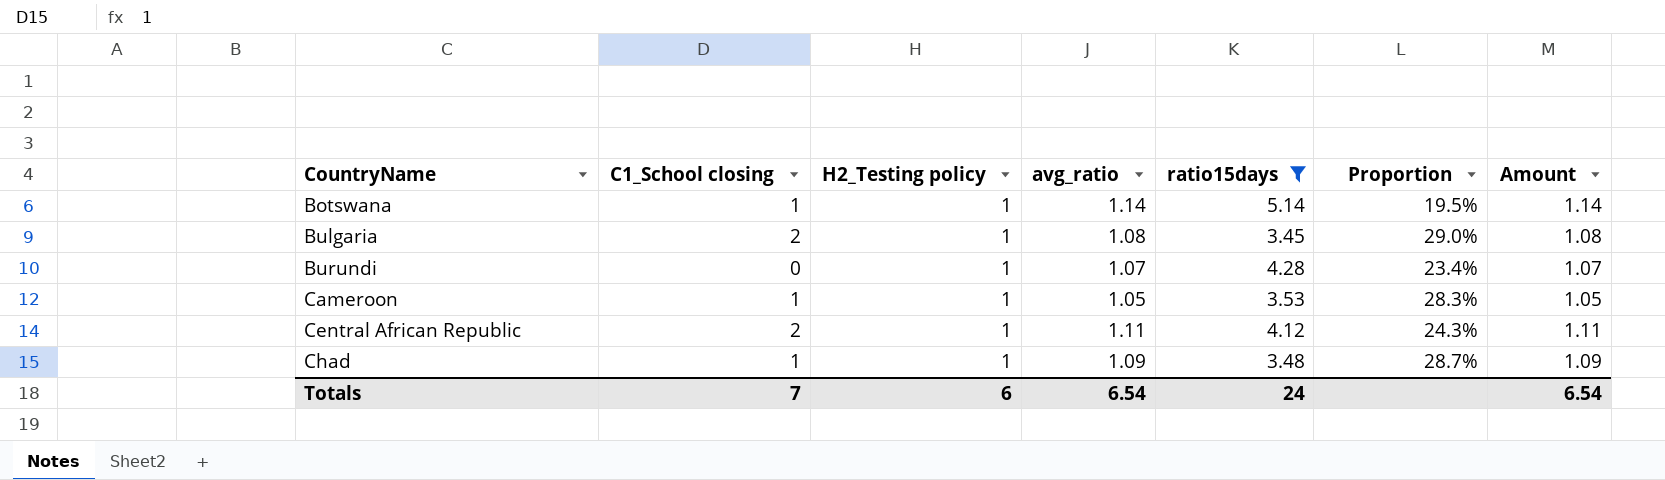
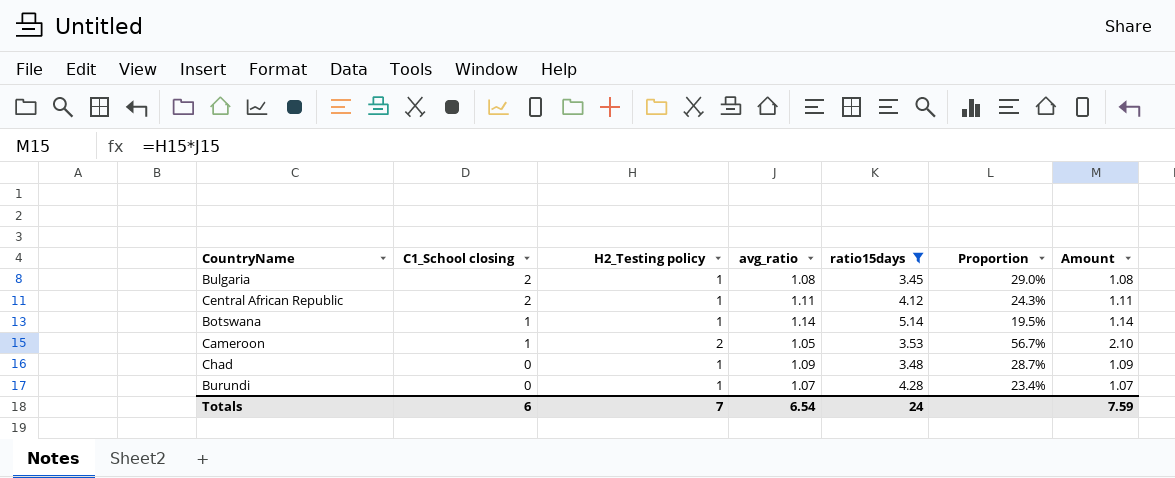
row order: CountryName ascending -> C1_School closing descending
Cameroon | H2_Testing policy: 1 -> 2
Cameroon | Proportion: 28.3% -> 56.7%
Cameroon | Amount: 1.05 -> 2.10
Chad | C1_School closing: 1 -> 0
Totals | C1_School closing: 7 -> 6
Totals | H2_Testing policy: 6 -> 7
Totals | Amount: 6.54 -> 7.59

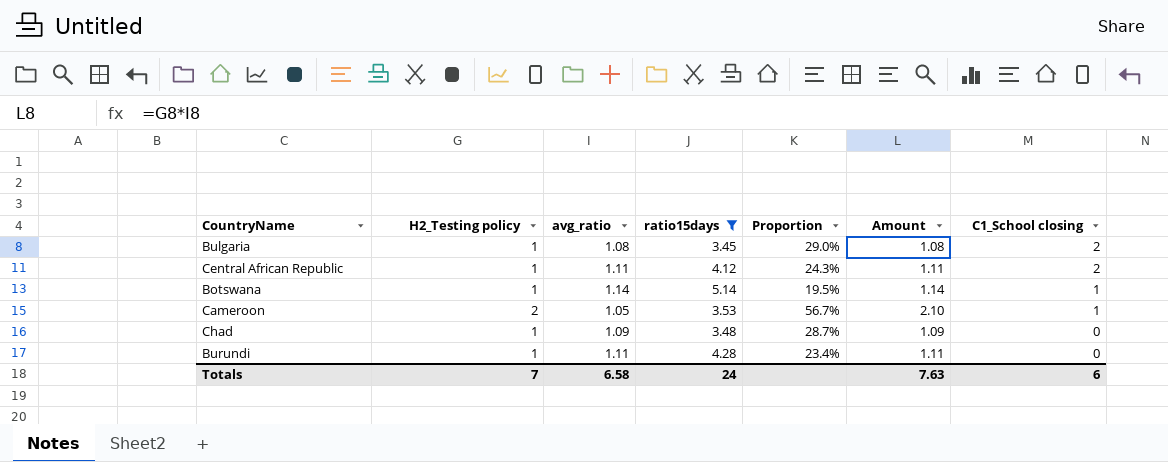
column C1_School closing | position: 2 -> 7
Burundi | avg_ratio: 1.07 -> 1.11
Burundi | Amount: 1.07 -> 1.11
Totals | avg_ratio: 6.54 -> 6.58
Totals | Amount: 7.59 -> 7.63

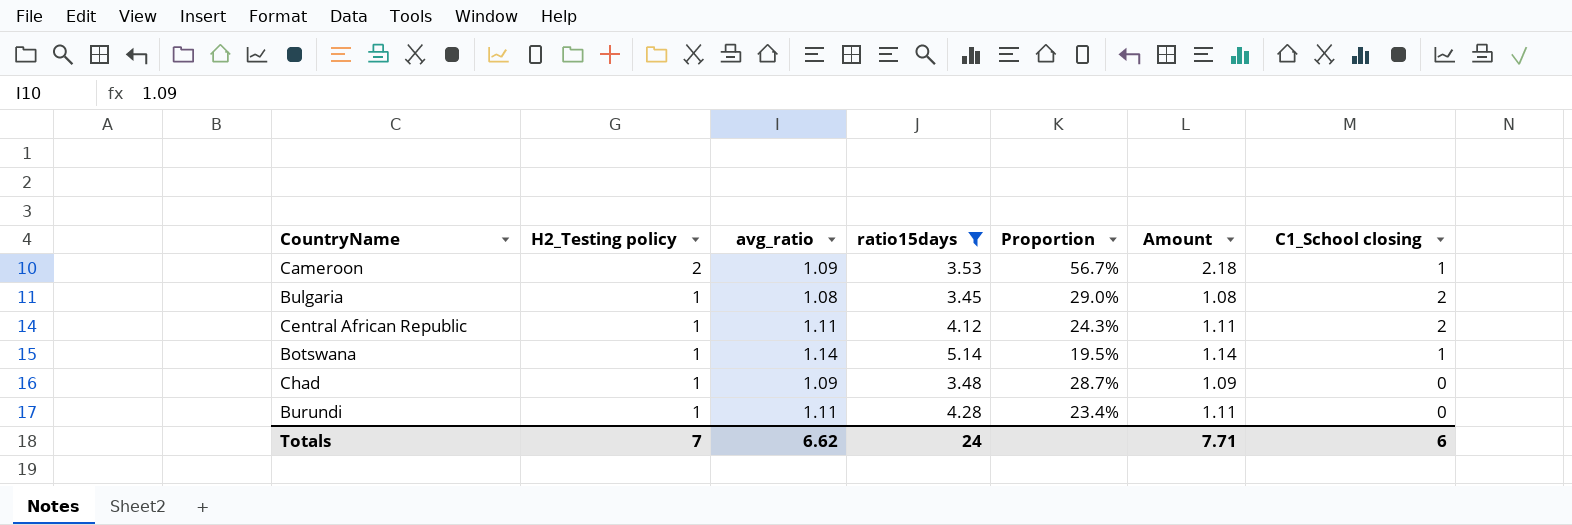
row order: C1_School closing descending -> H2_Testing policy descending
Cameroon | avg_ratio: 1.05 -> 1.09
Cameroon | Amount: 2.10 -> 2.18
Totals | avg_ratio: 6.58 -> 6.62
Totals | Amount: 7.63 -> 7.71

